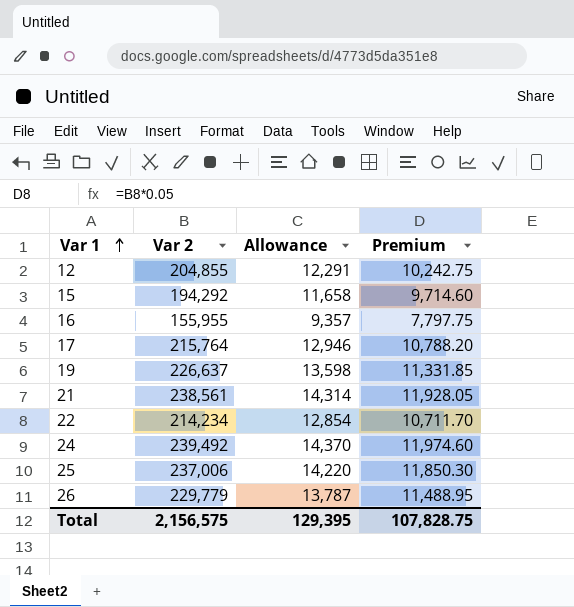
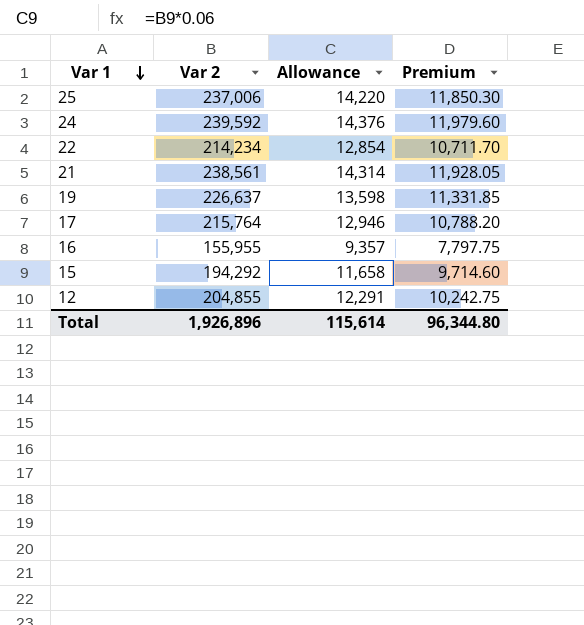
row order: Var 1 ascending -> Var 1 descending
row 26: 229,779 | 13,787 | 11,488.95 -> none
24 | Var 2: 239,492 -> 239,592
24 | Allowance: 14,370 -> 14,376
24 | Premium: 11,974.60 -> 11,979.60
Total | Var 2: 2,156,575 -> 1,926,896
Total | Allowance: 129,395 -> 115,614
Total | Premium: 107,828.75 -> 96,344.80

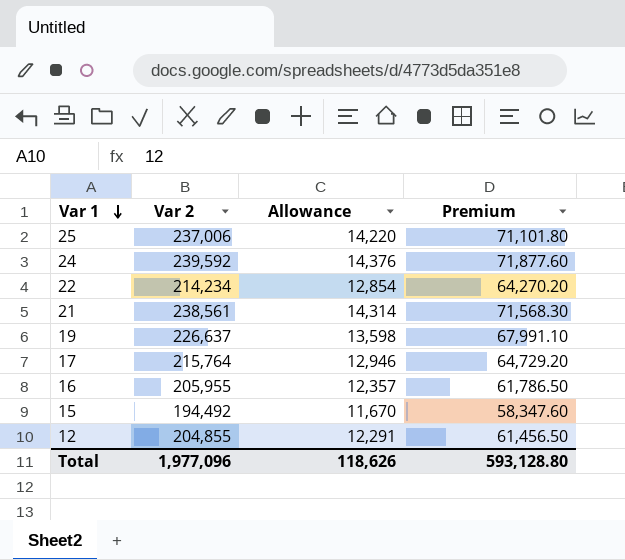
column Premium | formula: [Var 2] * 0.05 -> [Var 2] * 0.3
16 | Var 2: 155,955 -> 205,955
16 | Allowance: 9,357 -> 12,357
15 | Var 2: 194,292 -> 194,492
15 | Allowance: 11,658 -> 11,670
Total | Var 2: 1,926,896 -> 1,977,096
Total | Allowance: 115,614 -> 118,626
Total | Premium: 96,344.80 -> 593,128.80

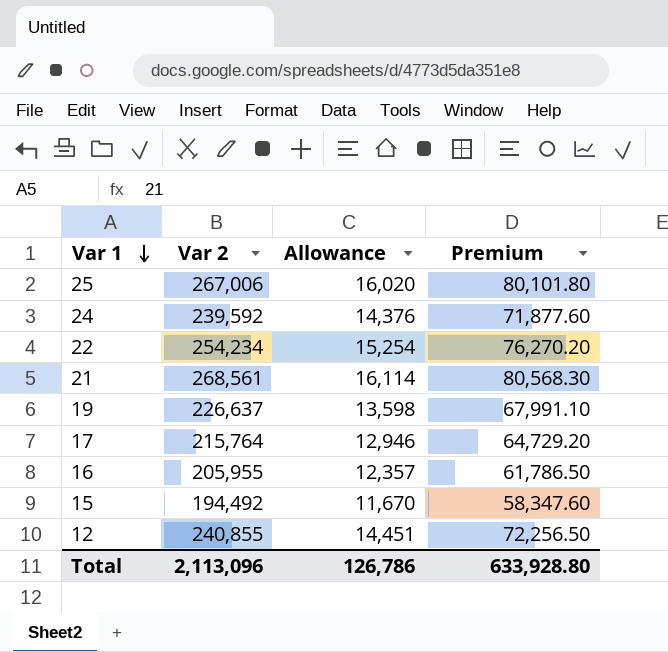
25 | Var 2: 237,006 -> 267,006
25 | Allowance: 14,220 -> 16,020
25 | Premium: 71,101.80 -> 80,101.80
22 | Var 2: 214,234 -> 254,234
22 | Allowance: 12,854 -> 15,254
22 | Premium: 64,270.20 -> 76,270.20
21 | Var 2: 238,561 -> 268,561
21 | Allowance: 14,314 -> 16,114
21 | Premium: 71,568.30 -> 80,568.30
12 | Var 2: 204,855 -> 240,855
12 | Allowance: 12,291 -> 14,451
12 | Premium: 61,456.50 -> 72,256.50
Total | Var 2: 1,977,096 -> 2,113,096
Total | Allowance: 118,626 -> 126,786
Total | Premium: 593,128.80 -> 633,928.80

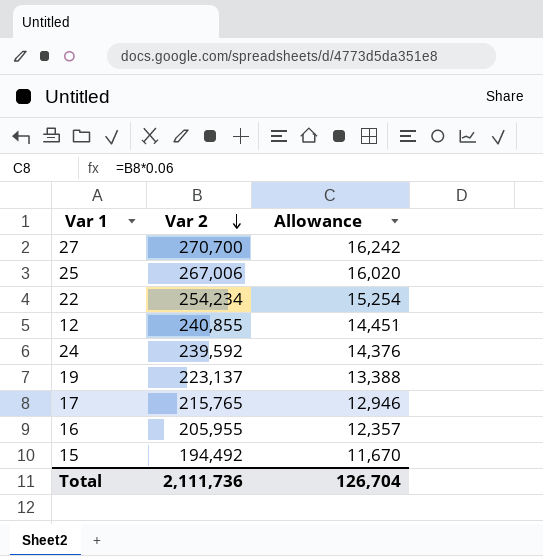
row order: Var 1 descending -> Var 2 descending
column Premium | formula: [Var 2] * 0.3 -> none
row 21: 268,561 | 16,114 | 80,568.30 -> none
row 27: none -> 270,700 | 16,242
19 | Var 2: 226,637 -> 223,137
19 | Allowance: 13,598 -> 13,388
17 | Var 2: 215,764 -> 215,765
Total | Var 2: 2,113,096 -> 2,111,736
Total | Allowance: 126,786 -> 126,704

